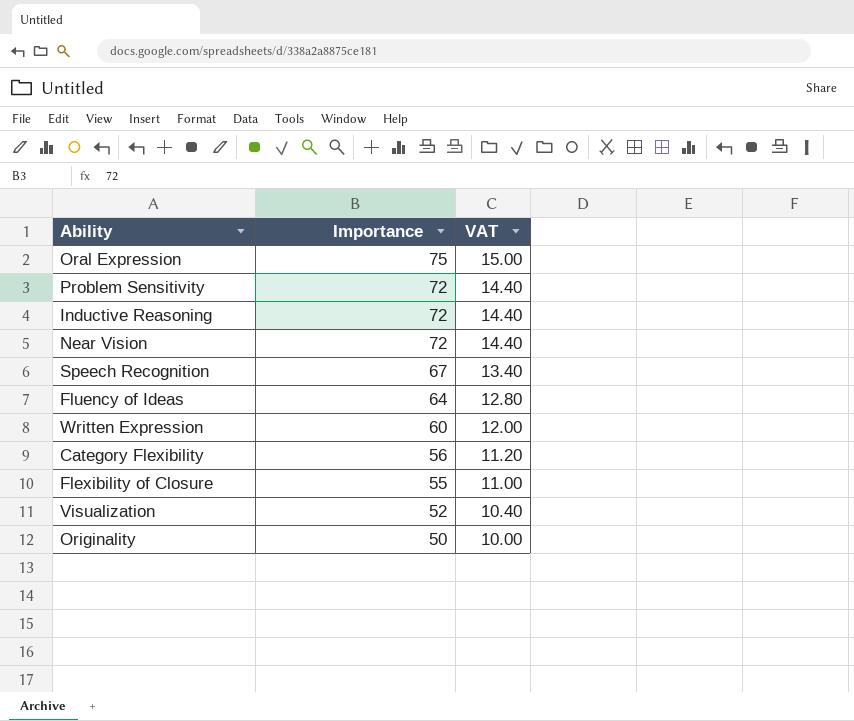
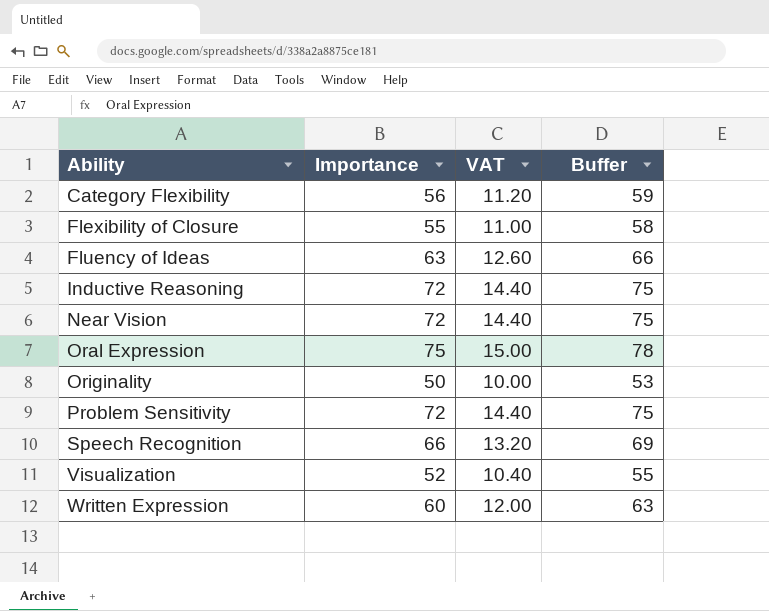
row order: Importance descending -> Ability ascending
column Buffer | formula: none -> [Importance] + 3
Fluency of Ideas | Importance: 64 -> 63
Fluency of Ideas | VAT: 12.80 -> 12.60
Speech Recognition | Importance: 67 -> 66
Speech Recognition | VAT: 13.40 -> 13.20

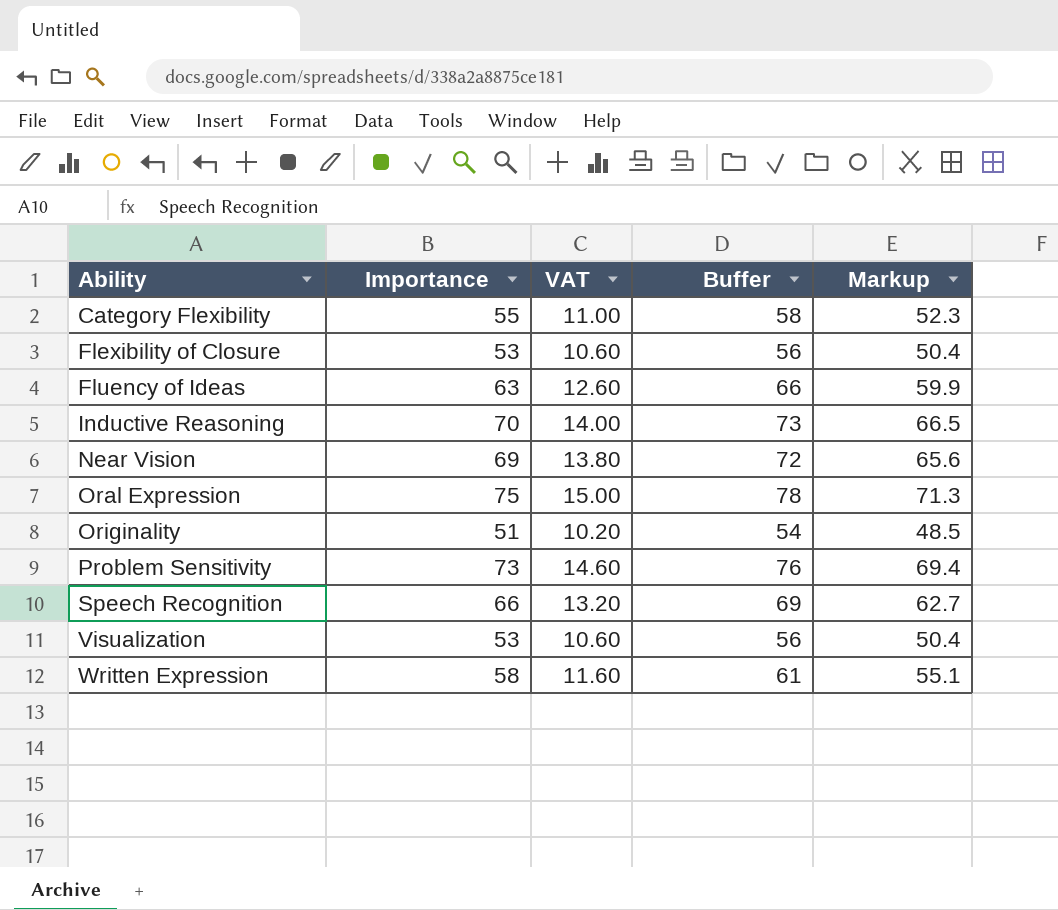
column Markup | formula: none -> [Importance] * 0.95
Category Flexibility | Importance: 56 -> 55
Category Flexibility | VAT: 11.20 -> 11.00
Category Flexibility | Buffer: 59 -> 58
Flexibility of Closure | Importance: 55 -> 53
Flexibility of Closure | VAT: 11.00 -> 10.60
Flexibility of Closure | Buffer: 58 -> 56
Inductive Reasoning | Importance: 72 -> 70
Inductive Reasoning | VAT: 14.40 -> 14.00
Inductive Reasoning | Buffer: 75 -> 73
Near Vision | Importance: 72 -> 69
Near Vision | VAT: 14.40 -> 13.80
Near Vision | Buffer: 75 -> 72
Originality | Importance: 50 -> 51
Originality | VAT: 10.00 -> 10.20
Originality | Buffer: 53 -> 54
Problem Sensitivity | Importance: 72 -> 73
Problem Sensitivity | VAT: 14.40 -> 14.60
Problem Sensitivity | Buffer: 75 -> 76
Visualization | Importance: 52 -> 53
Visualization | VAT: 10.40 -> 10.60
Visualization | Buffer: 55 -> 56
Written Expression | Importance: 60 -> 58
Written Expression | VAT: 12.00 -> 11.60
Written Expression | Buffer: 63 -> 61

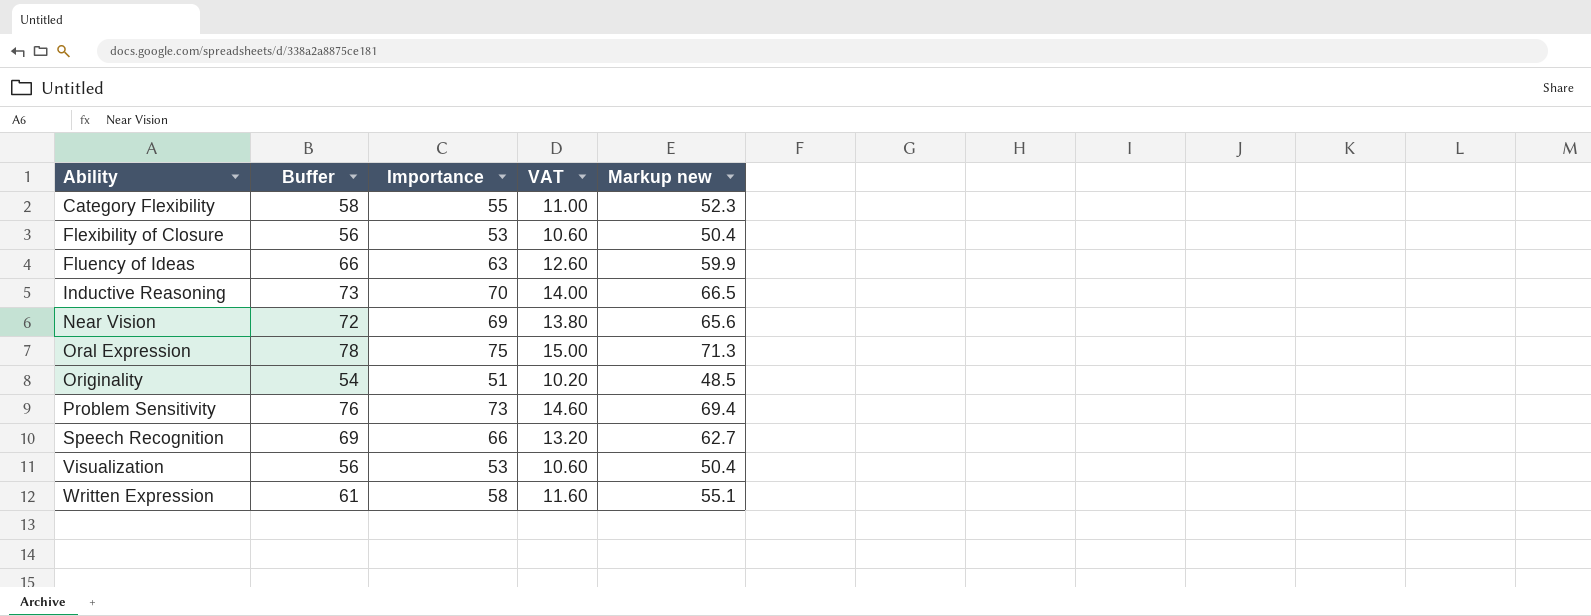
column Buffer | position: 4 -> 2
column name: Markup -> Markup new

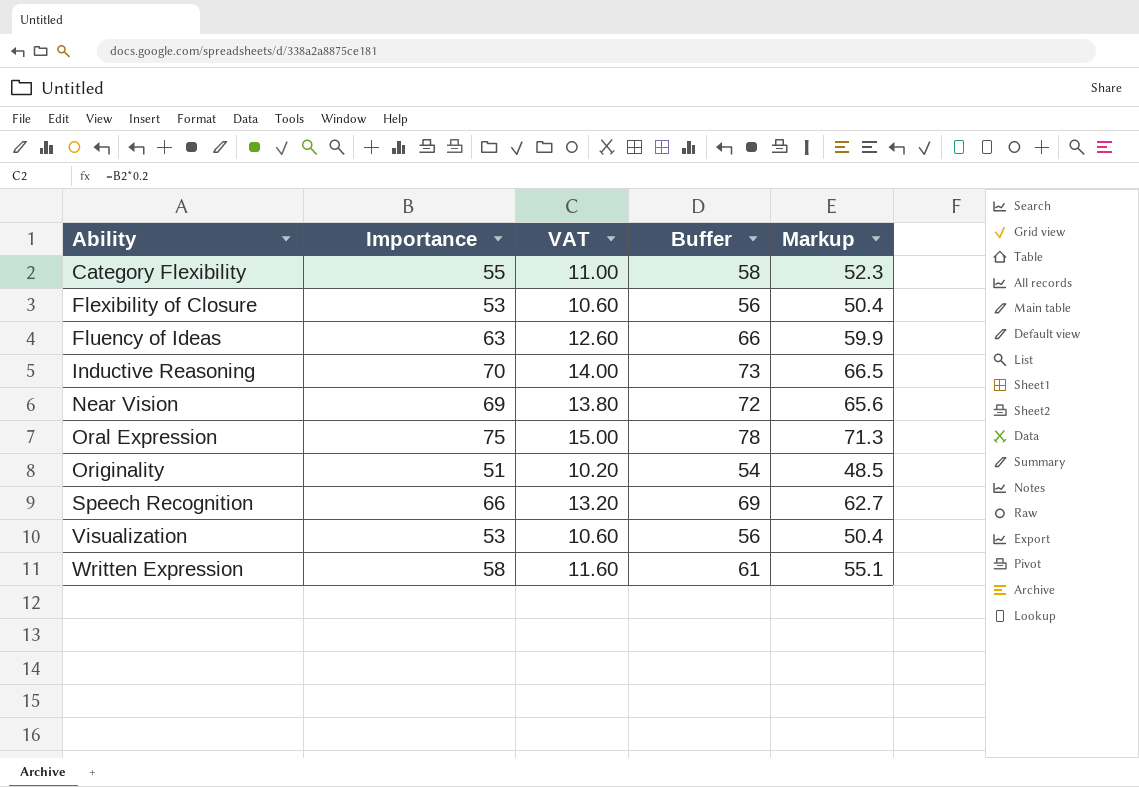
column Buffer | position: 2 -> 4
column name: Markup new -> Markup
row Problem Sensitivity: 76 | 73 | 14.60 | 69.4 -> none

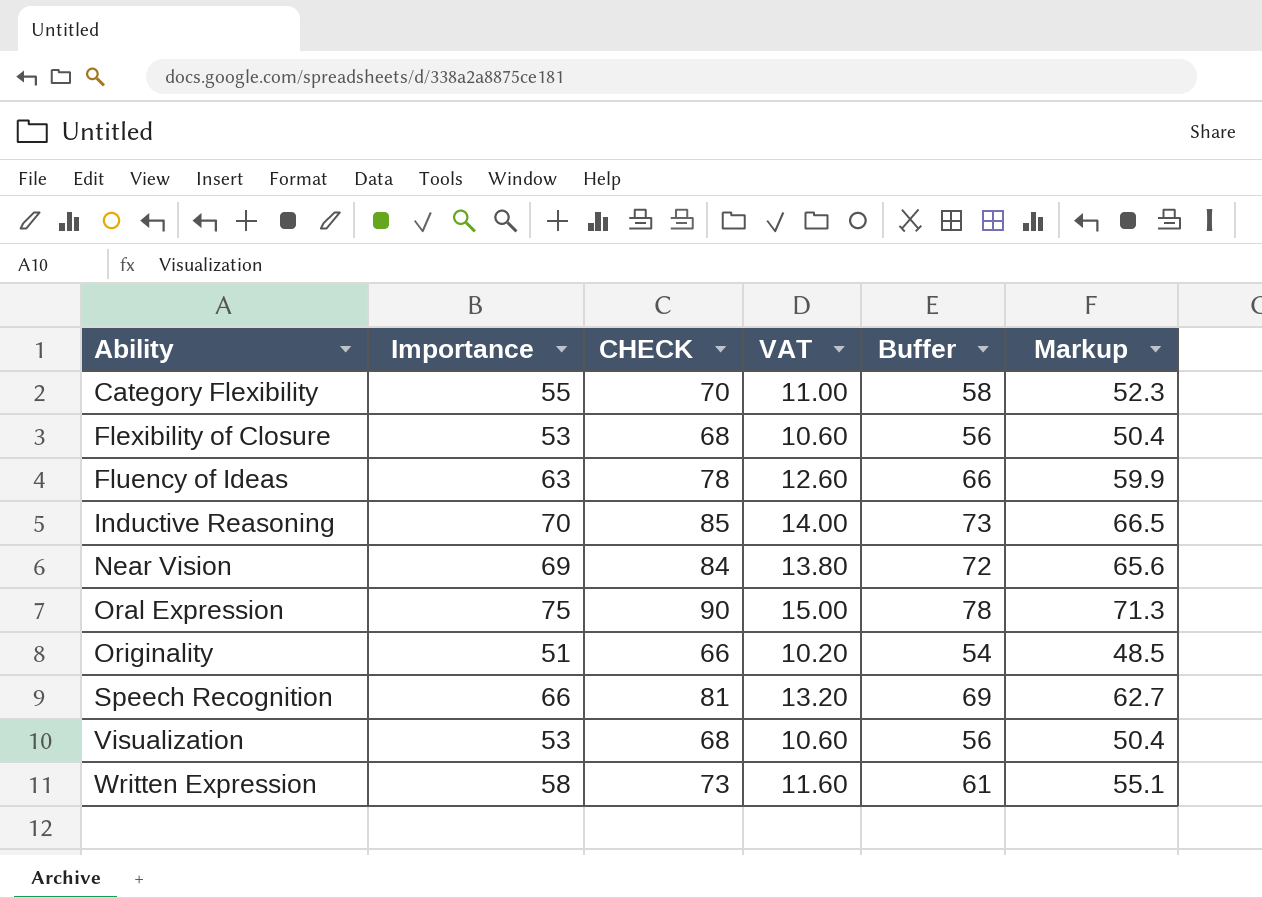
column CHECK | formula: none -> [Importance] + 15

